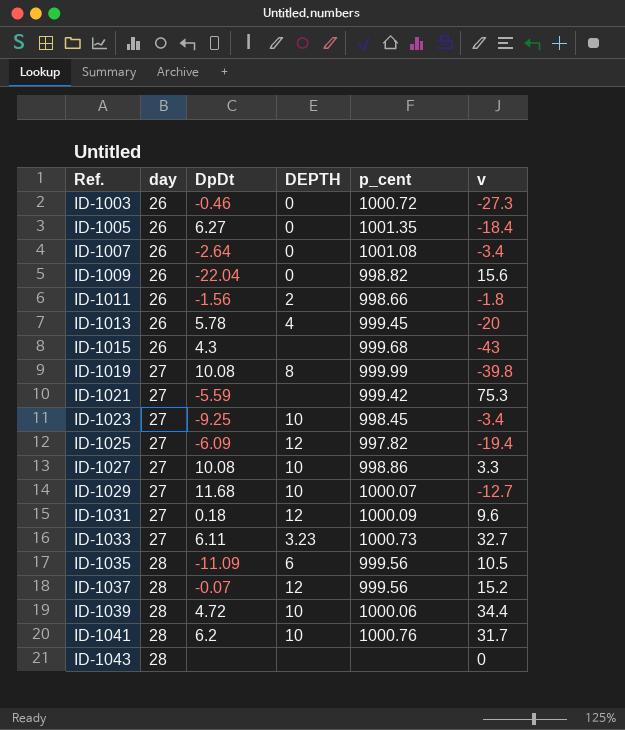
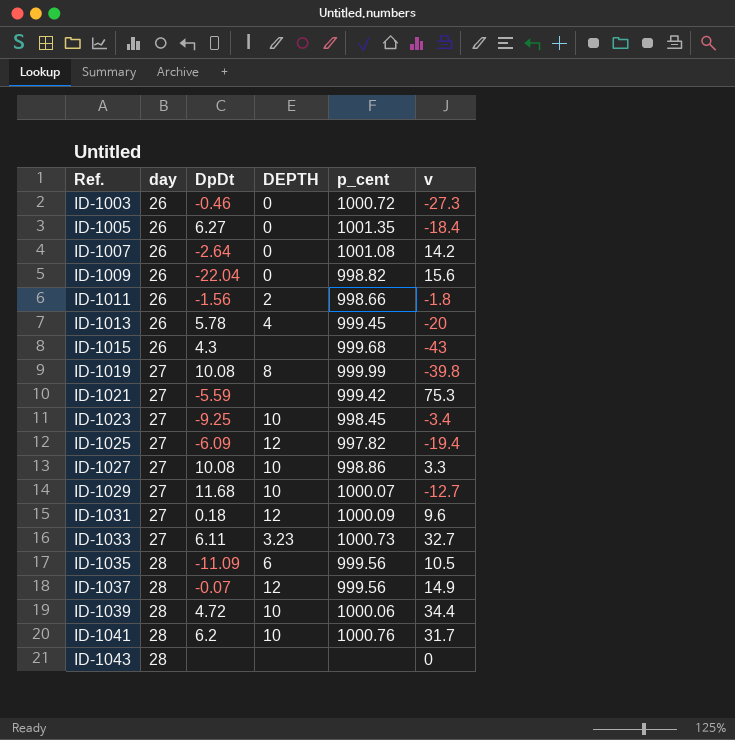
ID-1007 | v: -3.4 -> 14.2
ID-1037 | v: 15.2 -> 14.9

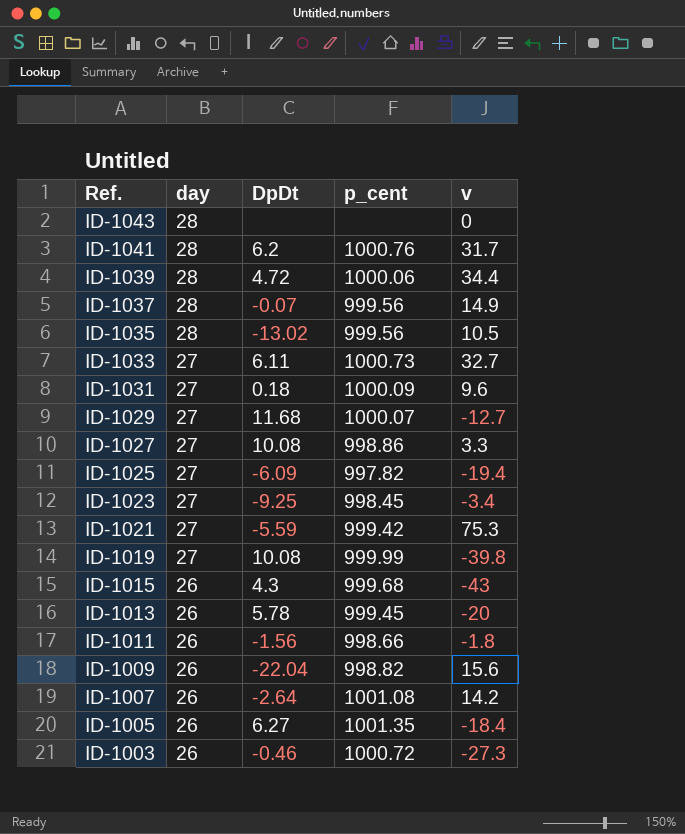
row order: Ref. ascending -> Ref. descending
column DEPTH | position: 4 -> none
ID-1035 | DpDt: -11.09 -> -13.02

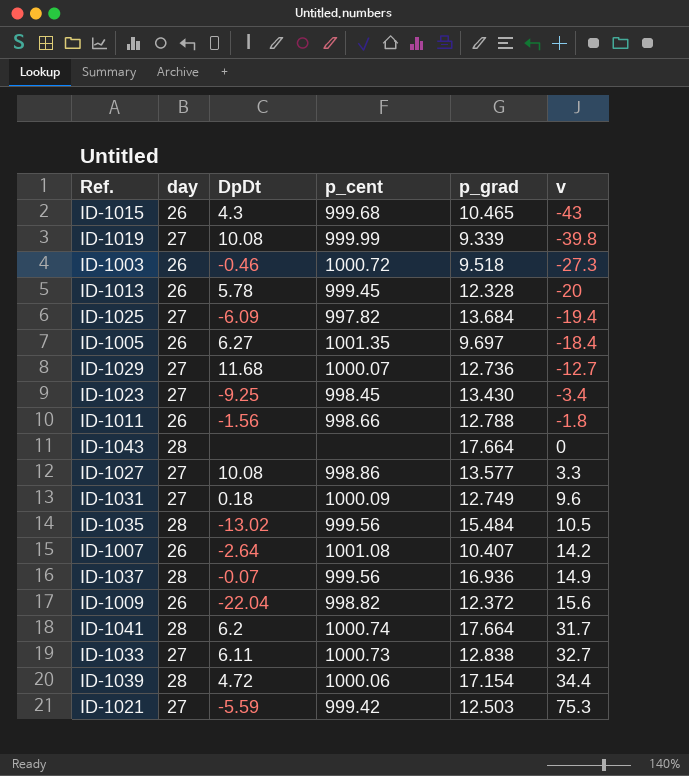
row order: Ref. descending -> v ascending
column p_grad | position: none -> 5
ID-1041 | p_cent: 1000.76 -> 1000.74

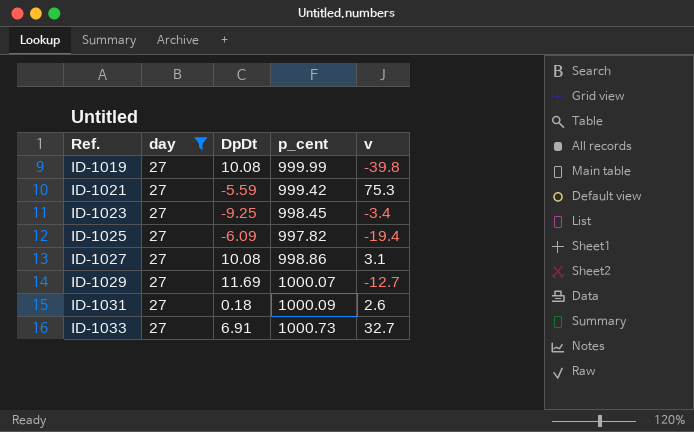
filter: none -> day = 27
row order: v ascending -> Ref. ascending
column p_grad | position: 5 -> none
ID-1027 | v: 3.3 -> 3.1
ID-1029 | DpDt: 11.68 -> 11.69
ID-1031 | v: 9.6 -> 2.6
ID-1033 | DpDt: 6.11 -> 6.91

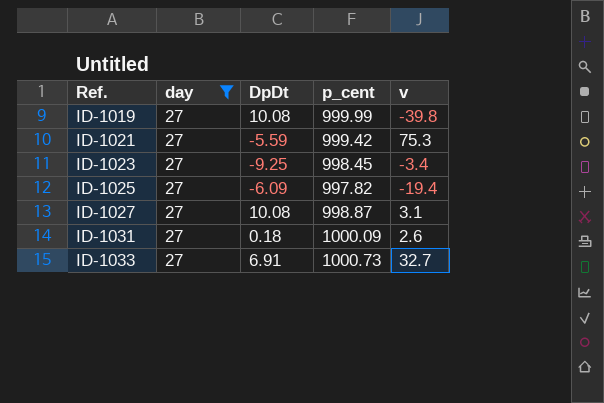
row ID-1029: 27 | 11.69 | 1000.07 | -12.7 -> none
ID-1027 | p_cent: 998.86 -> 998.87

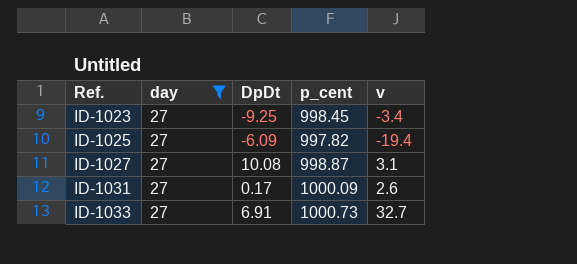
row ID-1019: 27 | 10.08 | 999.99 | -39.8 -> none
row ID-1021: 27 | -5.59 | 999.42 | 75.3 -> none
ID-1031 | DpDt: 0.18 -> 0.17

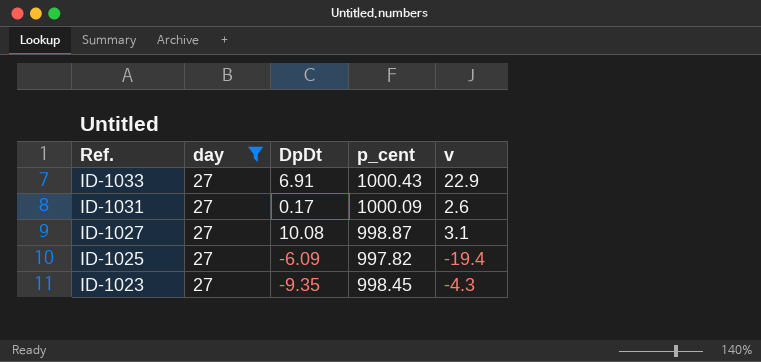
row order: Ref. ascending -> Ref. descending
ID-1033 | p_cent: 1000.73 -> 1000.43
ID-1033 | v: 32.7 -> 22.9
ID-1023 | DpDt: -9.25 -> -9.35
ID-1023 | v: -3.4 -> -4.3

